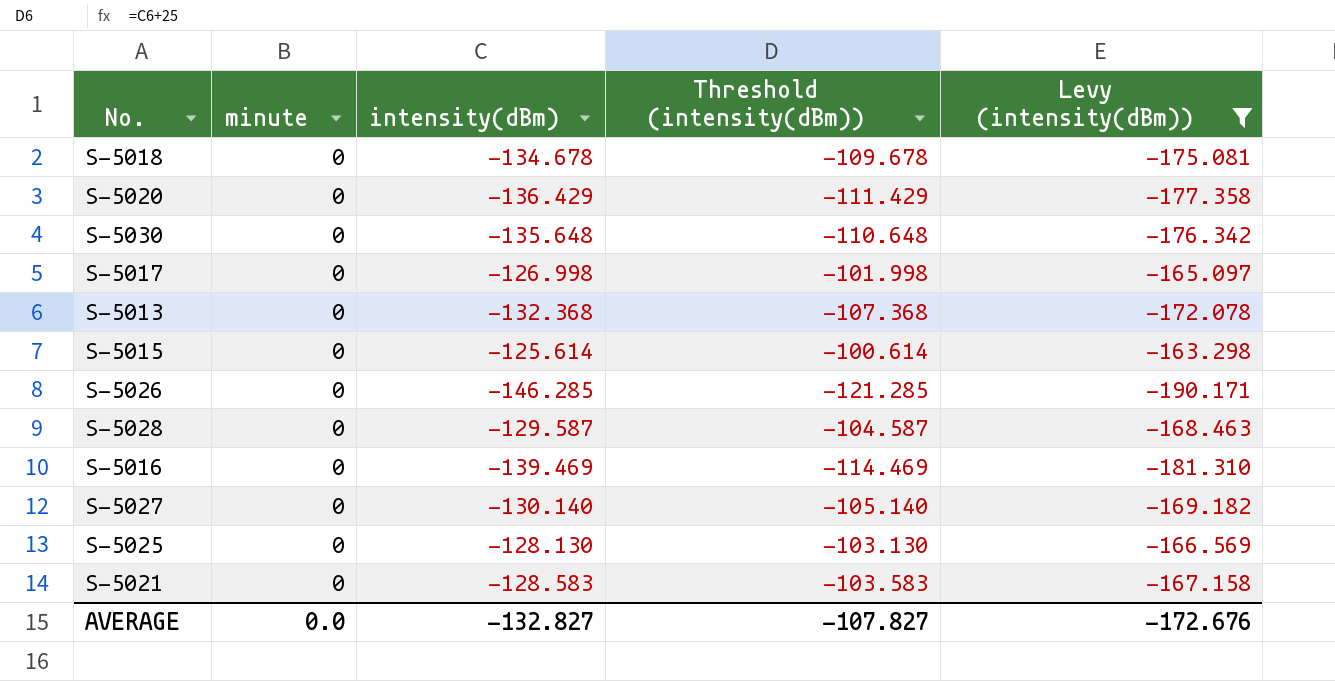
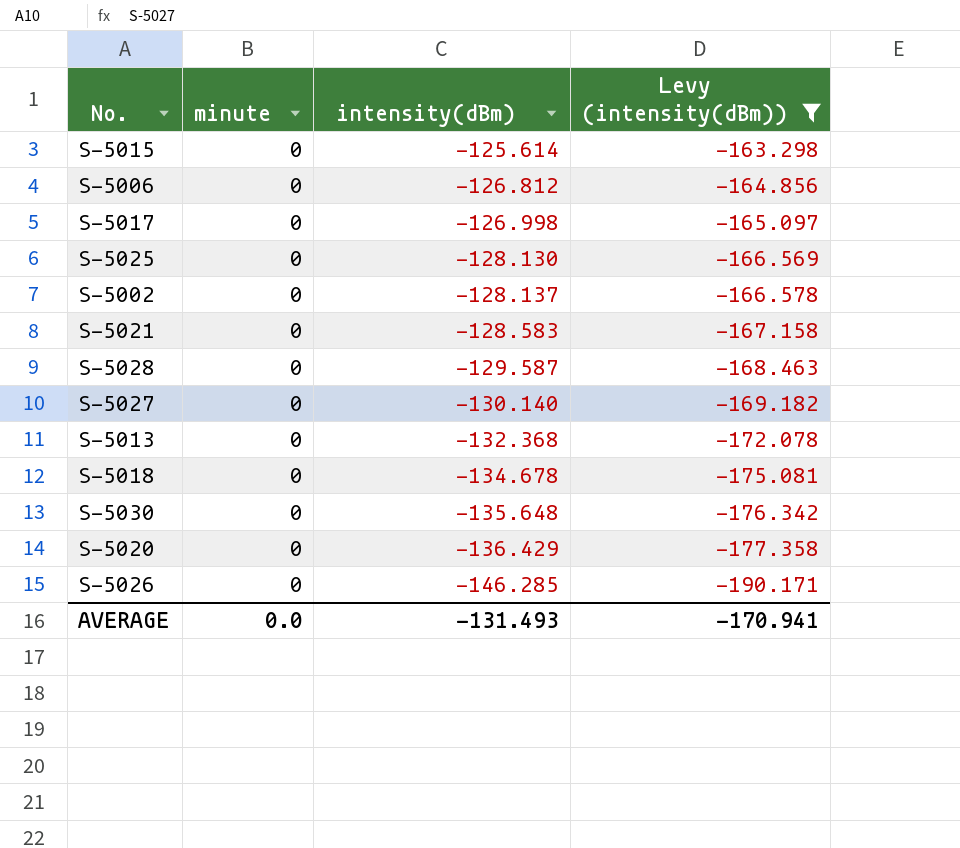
row order: none -> intensity(dBm) descending
column Threshold (intensity(dBm)) | formula: [intensity(dBm)] + 25 -> none
row S-5016: 0 | -139.469 | -114.469 | -181.310 -> none
row S-5006: none -> 0 | -126.812 | -164.856
row S-5002: none -> 0 | -128.137 | -166.578
AVERAGE | intensity(dBm): -132.827 -> -131.493
AVERAGE | Levy (intensity(dBm)): -172.676 -> -170.941

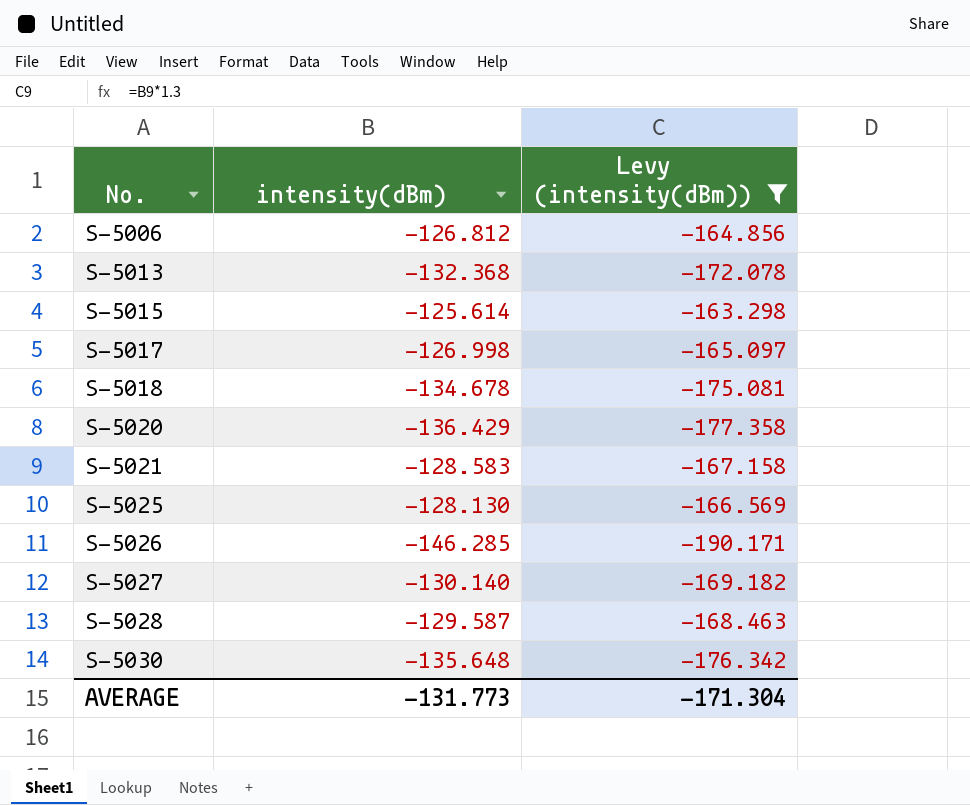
row order: intensity(dBm) descending -> No. ascending
column minute | position: 2 -> none
row S-5002: 0 | -128.137 | -166.578 -> none
AVERAGE | intensity(dBm): -131.493 -> -131.773
AVERAGE | Levy (intensity(dBm)): -170.941 -> -171.304

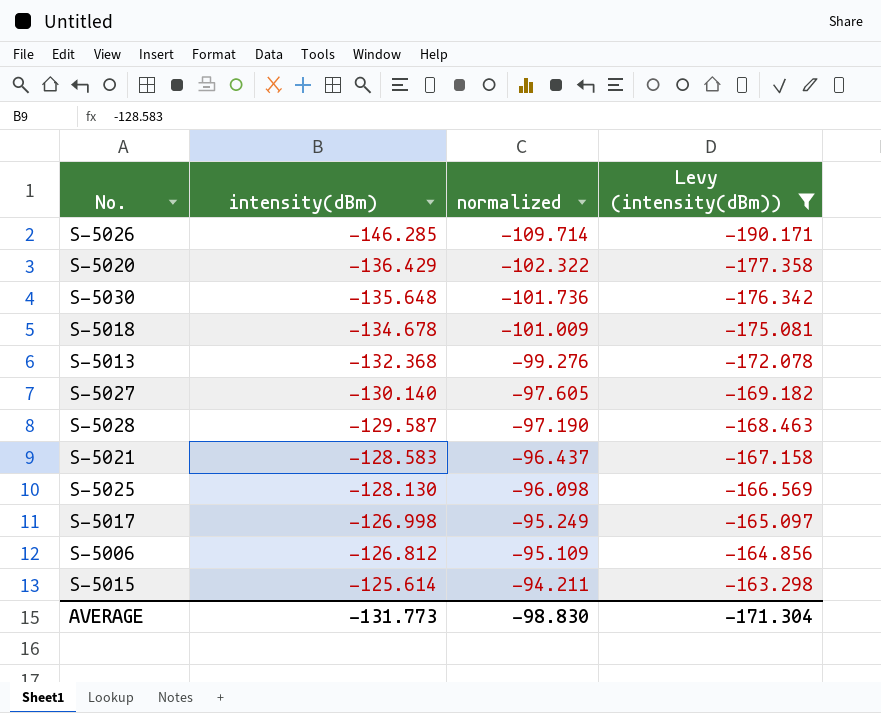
row order: No. ascending -> intensity(dBm) ascending
column normalized | formula: none -> [intensity(dBm)] * 0.75

